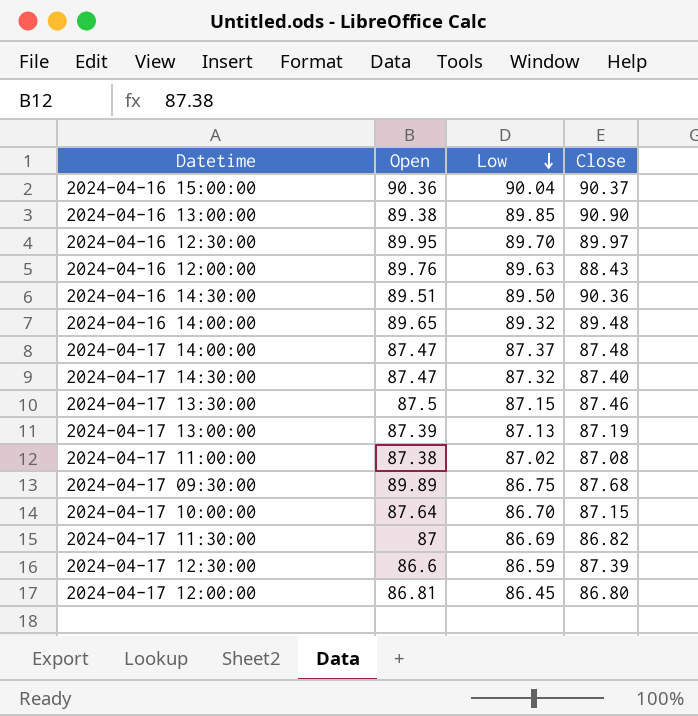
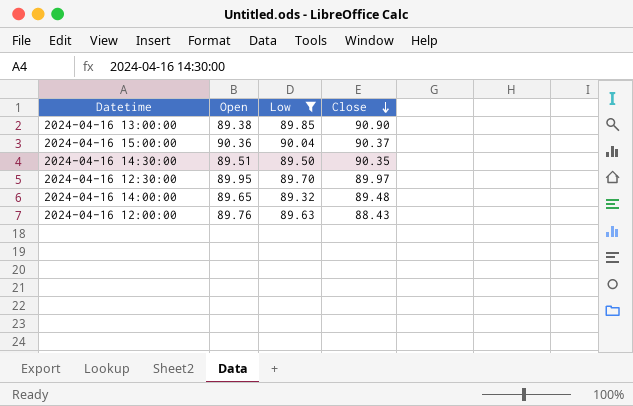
filter: none -> Low >= 89.32
row order: Low descending -> Close descending
2024-04-16 14:30:00 | Close: 90.36 -> 90.35

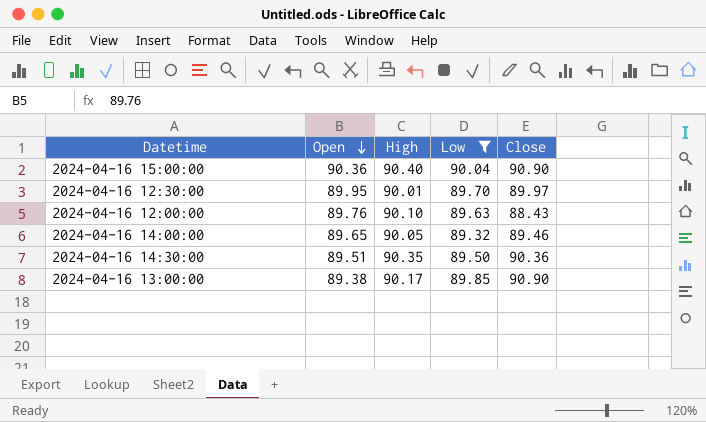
row order: Close descending -> Open descending
column High | position: none -> 3
2024-04-16 15:00:00 | Close: 90.37 -> 90.90
2024-04-16 14:00:00 | Close: 89.48 -> 89.46
2024-04-16 14:30:00 | Close: 90.35 -> 90.36

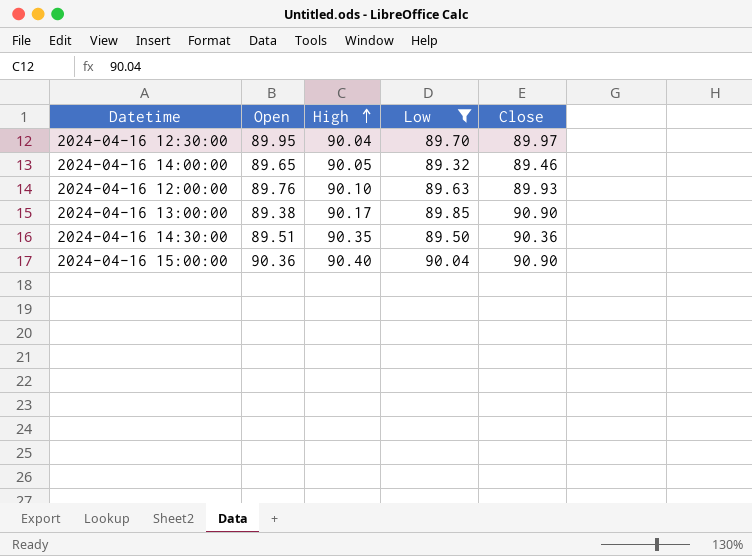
row order: Open descending -> High ascending
2024-04-16 12:30:00 | High: 90.01 -> 90.04
2024-04-16 12:00:00 | Close: 88.43 -> 89.93

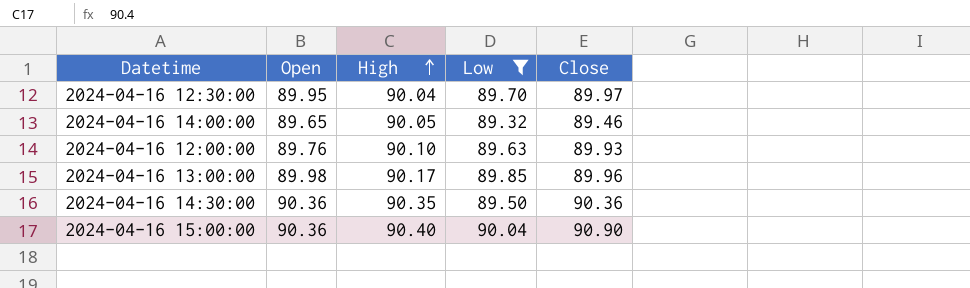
2024-04-16 13:00:00 | Open: 89.38 -> 89.98
2024-04-16 13:00:00 | Close: 90.90 -> 89.96
2024-04-16 14:30:00 | Open: 89.51 -> 90.36

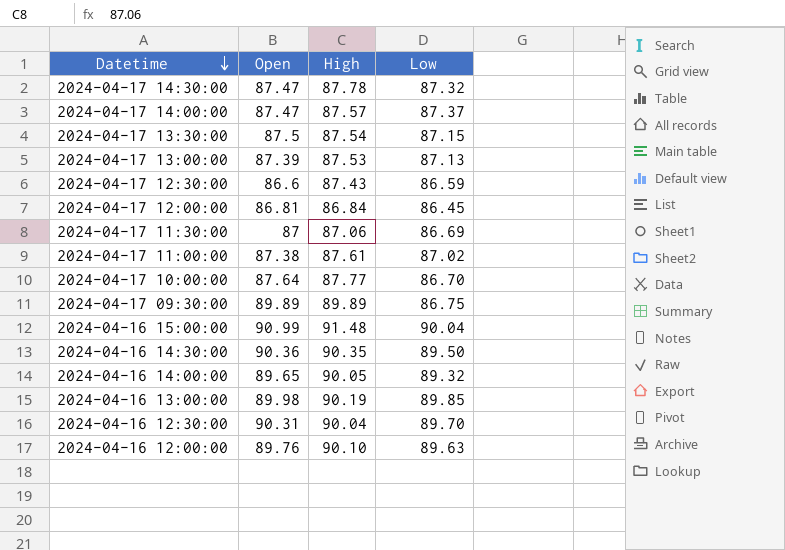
filter: Low >= 89.32 -> none
row order: High ascending -> Datetime descending
column Close | position: 5 -> none
2024-04-16 15:00:00 | Open: 90.36 -> 90.99
2024-04-16 15:00:00 | High: 90.40 -> 91.48
2024-04-16 13:00:00 | High: 90.17 -> 90.19
2024-04-16 12:30:00 | Open: 89.95 -> 90.31

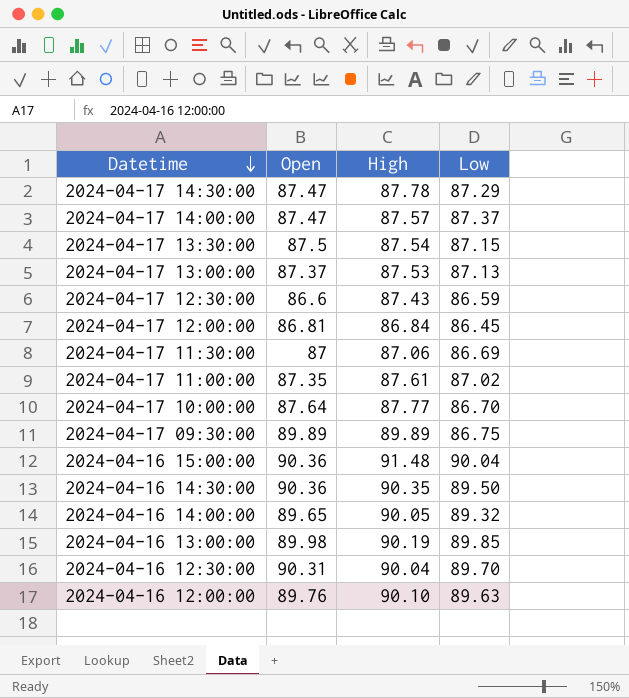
2024-04-17 14:30:00 | Low: 87.32 -> 87.29
2024-04-17 13:00:00 | Open: 87.39 -> 87.37
2024-04-17 11:00:00 | Open: 87.38 -> 87.35
2024-04-16 15:00:00 | Open: 90.99 -> 90.36

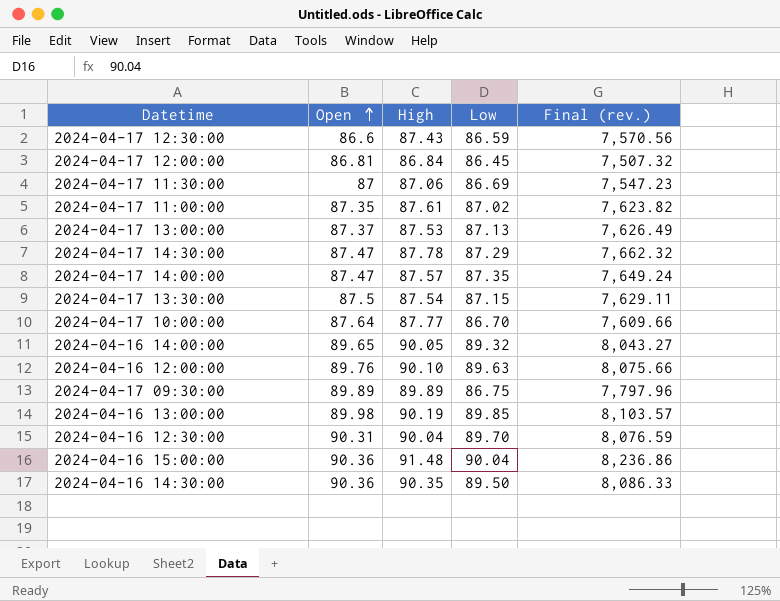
row order: Datetime descending -> Open ascending
column Final (rev.) | formula: none -> [High] * [Low]
2024-04-17 14:00:00 | Low: 87.37 -> 87.35

